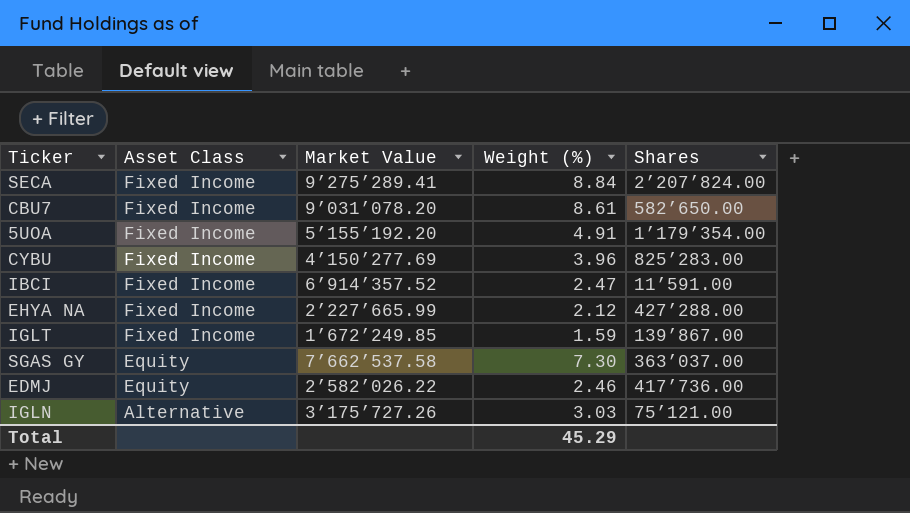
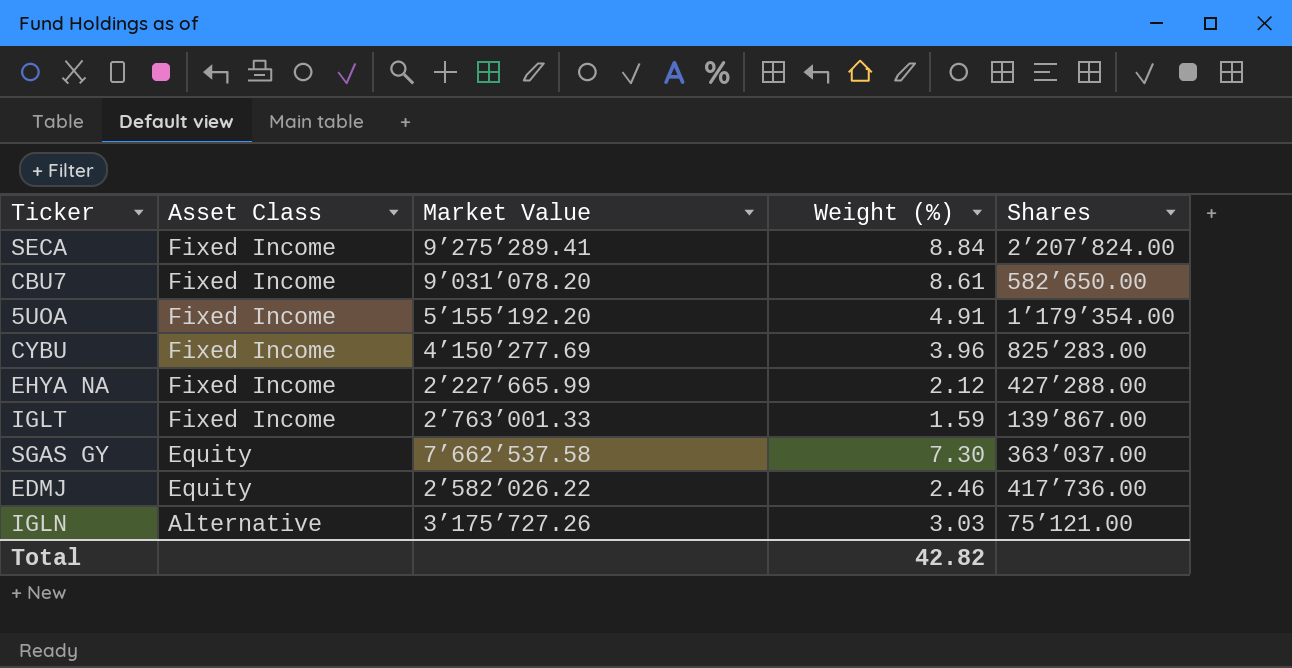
row IBCI: Fixed Income | 6’914’357.52 | 2.47 | 11’591.00 -> none
IGLT | Market Value: 1’672’249.85 -> 2’763’001.33
Total | Weight (%): 45.29 -> 42.82

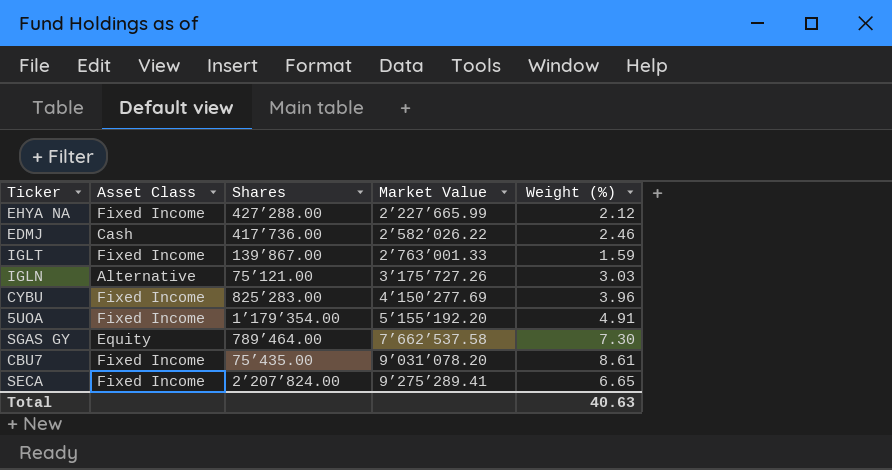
row order: Asset Class descending -> Market Value ascending
column Shares | position: 5 -> 3
EDMJ | Asset Class: Equity -> Cash
SGAS GY | Shares: 363’037.00 -> 789’464.00
CBU7 | Shares: 582’650.00 -> 75’435.00
SECA | Weight (%): 8.84 -> 6.65
Total | Weight (%): 42.82 -> 40.63

